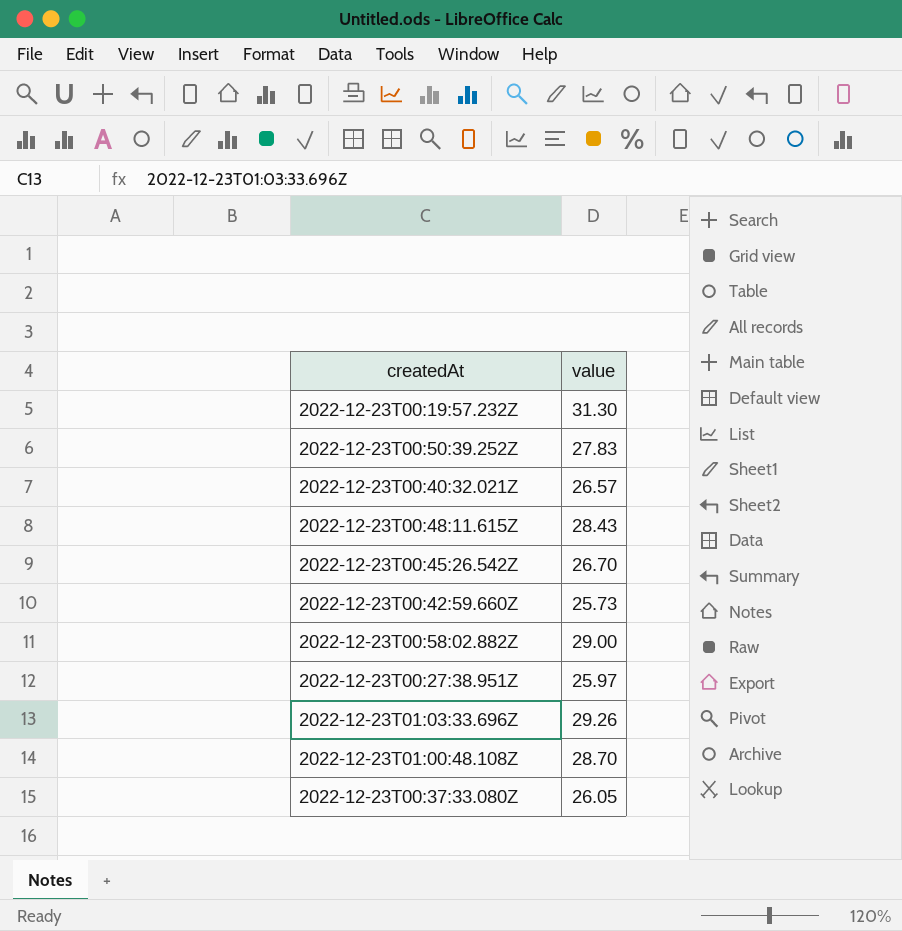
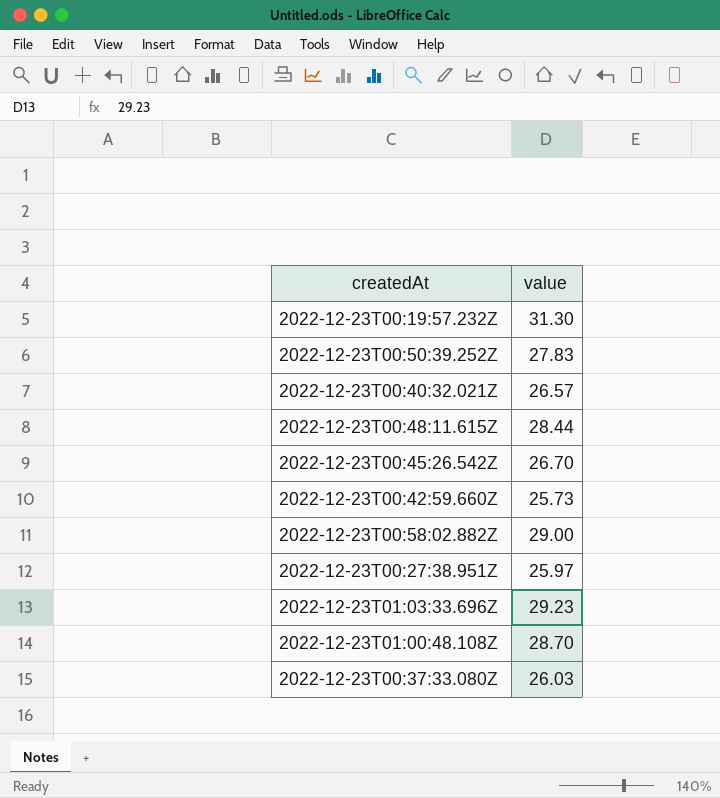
2022-12-23T00:48:11.615Z | value: 28.43 -> 28.44
2022-12-23T01:03:33.696Z | value: 29.26 -> 29.23
2022-12-23T00:37:33.080Z | value: 26.05 -> 26.03

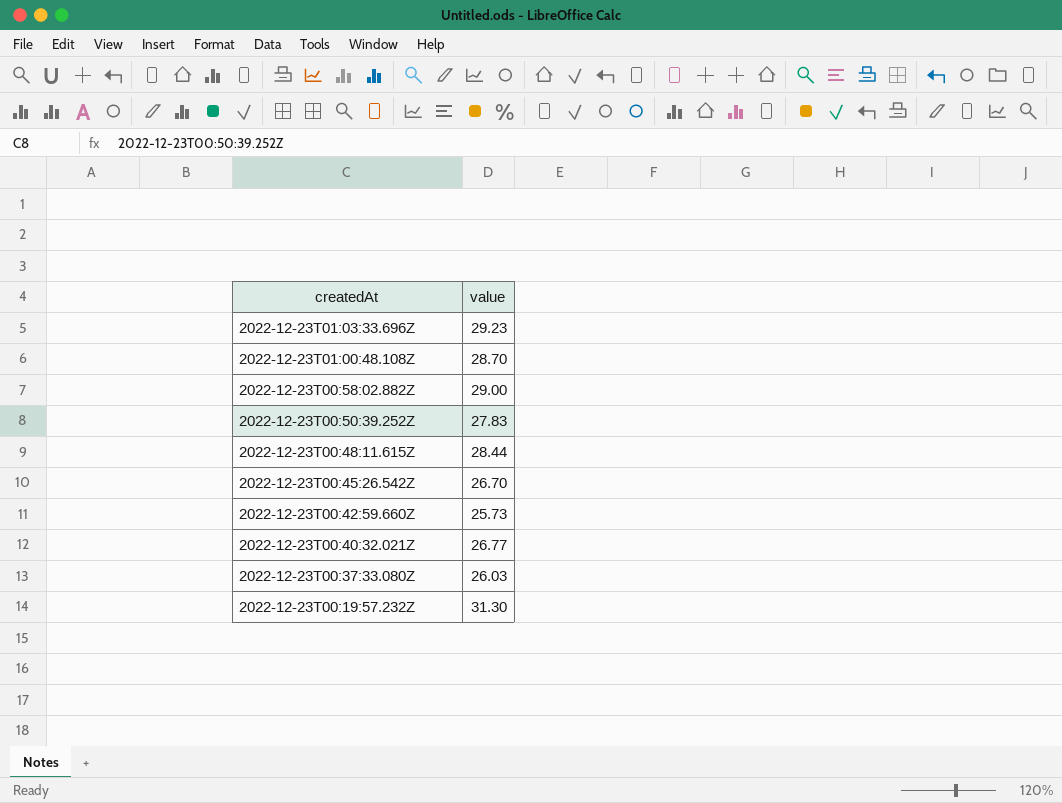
row order: none -> createdAt descending
row 2022-12-23T00:27:38.951Z: 25.97 -> none
2022-12-23T00:40:32.021Z | value: 26.57 -> 26.77

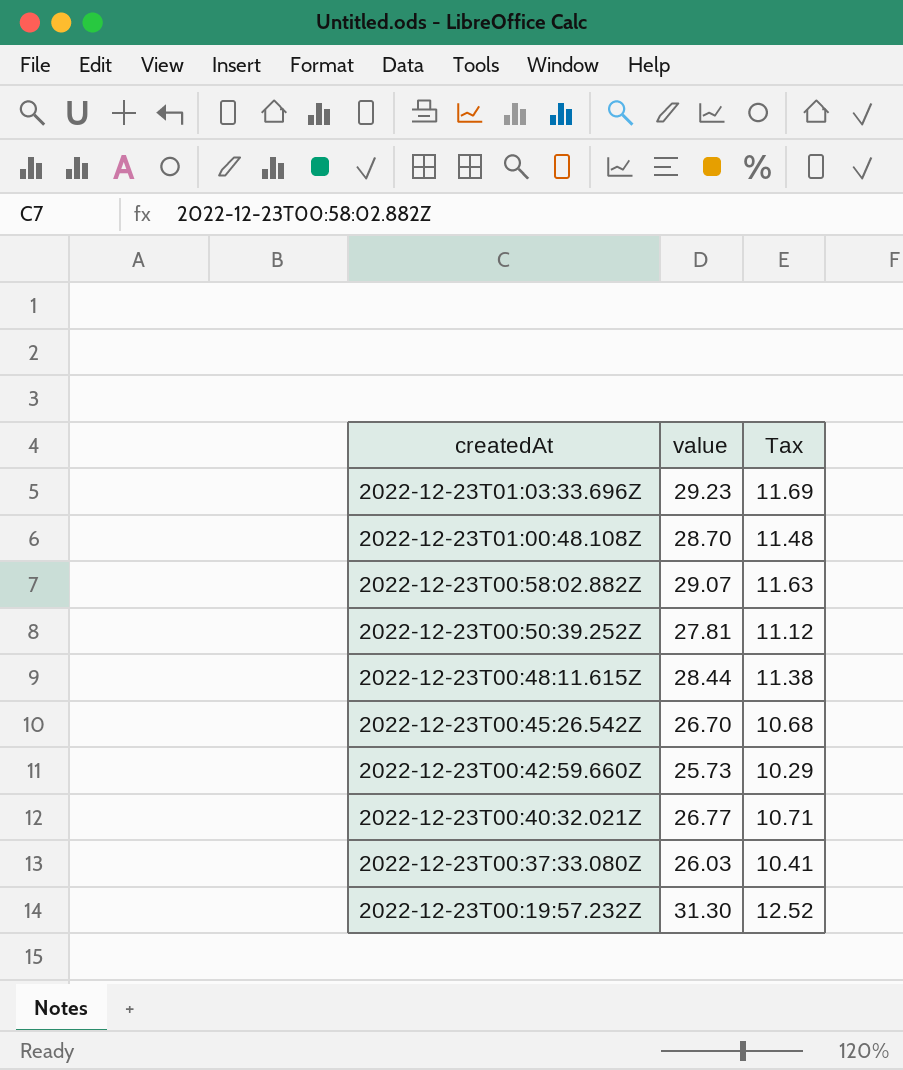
column Tax | formula: none -> [value] * 0.4
2022-12-23T00:58:02.882Z | value: 29.00 -> 29.07
2022-12-23T00:50:39.252Z | value: 27.83 -> 27.81

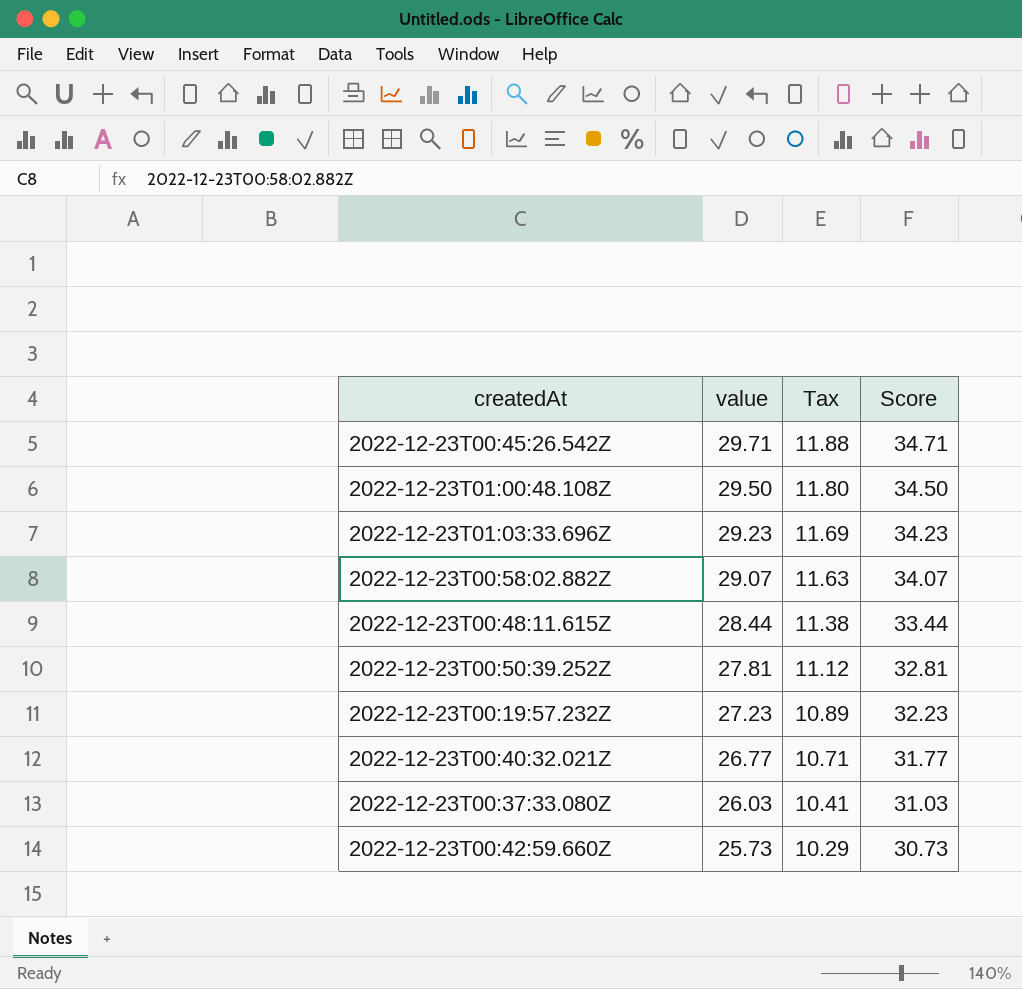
row order: createdAt descending -> value descending
column Score | formula: none -> [value] + 5
2022-12-23T00:45:26.542Z | value: 26.70 -> 29.71
2022-12-23T00:45:26.542Z | Tax: 10.68 -> 11.88
2022-12-23T01:00:48.108Z | value: 28.70 -> 29.50
2022-12-23T01:00:48.108Z | Tax: 11.48 -> 11.80
2022-12-23T00:19:57.232Z | value: 31.30 -> 27.23
2022-12-23T00:19:57.232Z | Tax: 12.52 -> 10.89

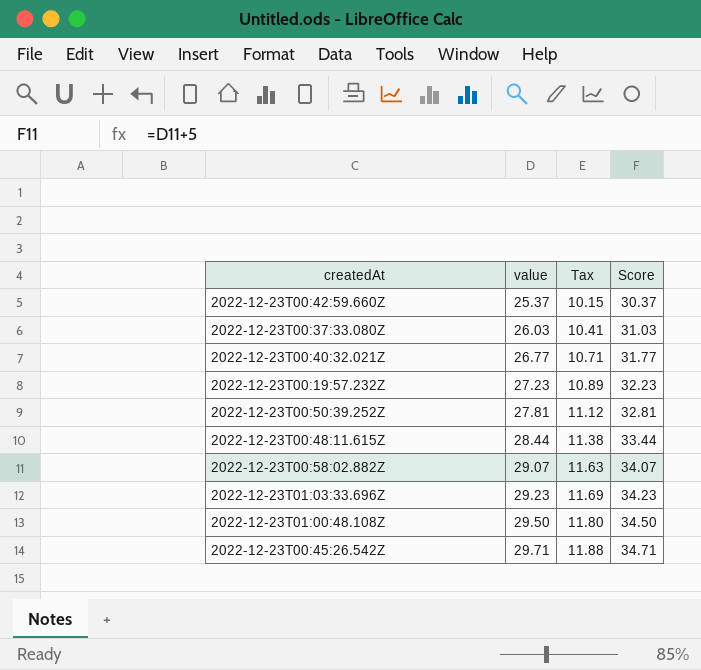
row order: value descending -> value ascending
2022-12-23T00:42:59.660Z | value: 25.73 -> 25.37
2022-12-23T00:42:59.660Z | Tax: 10.29 -> 10.15
2022-12-23T00:42:59.660Z | Score: 30.73 -> 30.37

